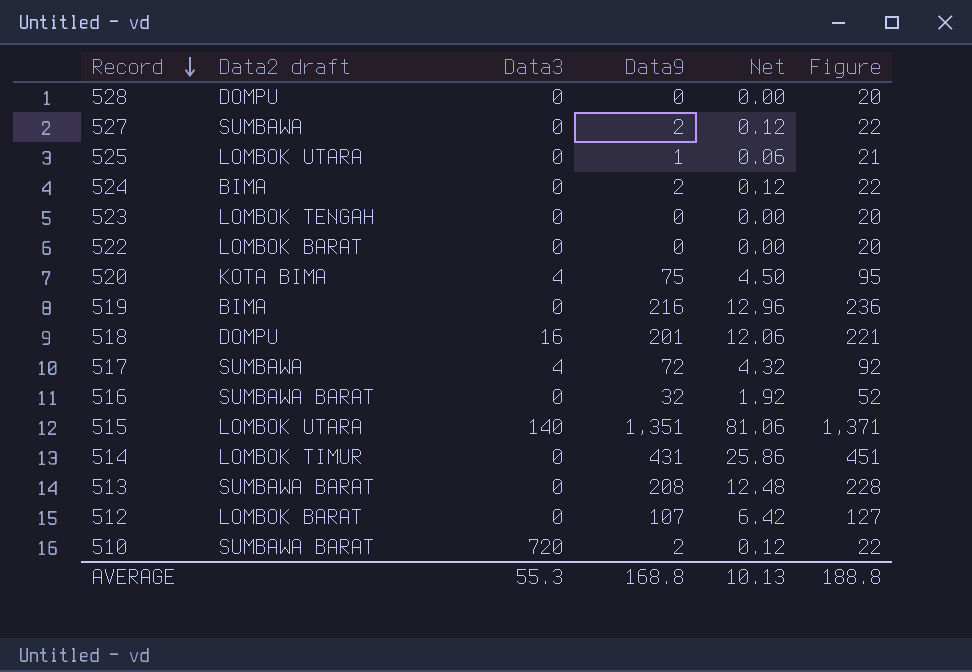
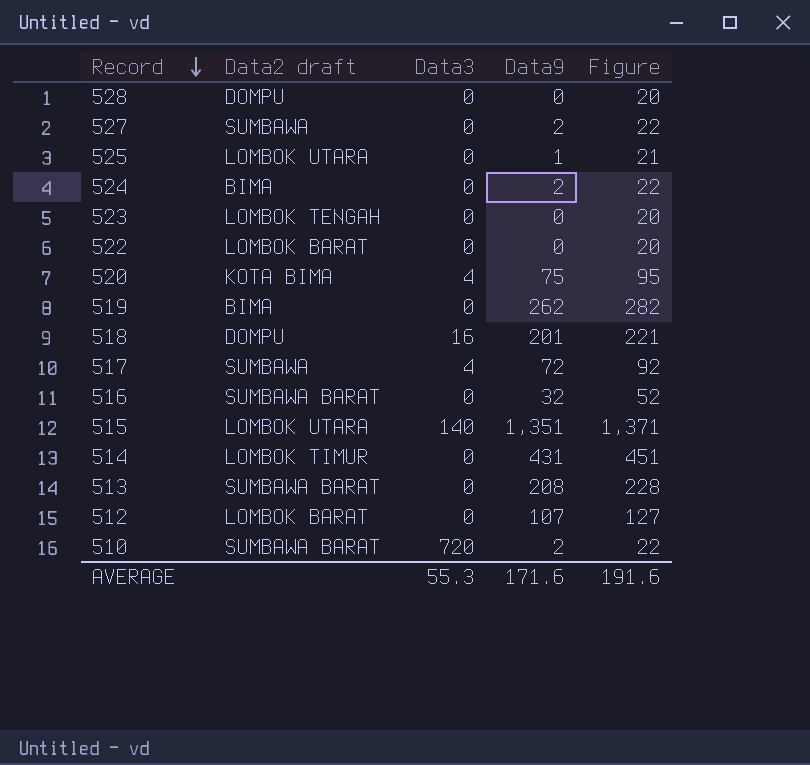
column Net | formula: [Data9] * 0.06 -> none
519 | Data9: 216 -> 262
519 | Figure: 236 -> 282
AVERAGE | Data9: 168.8 -> 171.6
AVERAGE | Figure: 188.8 -> 191.6

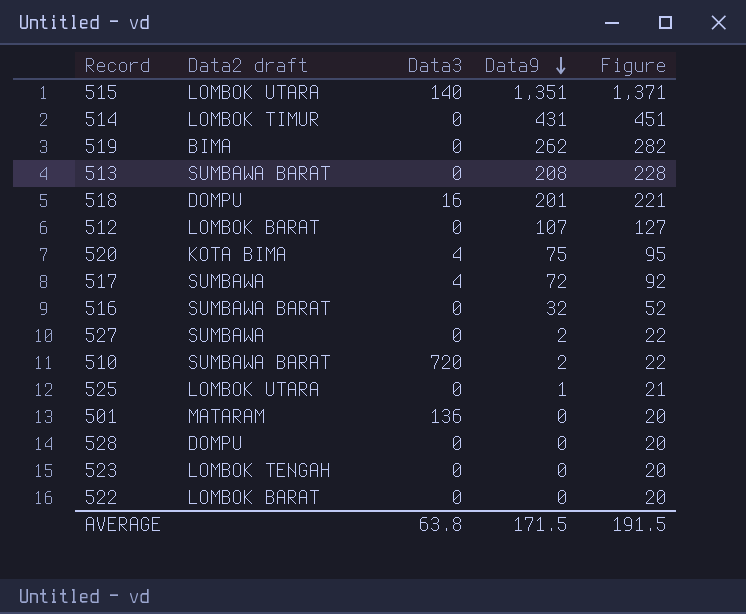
row order: Record descending -> Data9 descending
row 524: BIMA | 0 | 2 | 22 -> none
row 501: none -> MATARAM | 136 | 0 | 20
AVERAGE | Data3: 55.3 -> 63.8
AVERAGE | Data9: 171.6 -> 171.5
AVERAGE | Figure: 191.6 -> 191.5

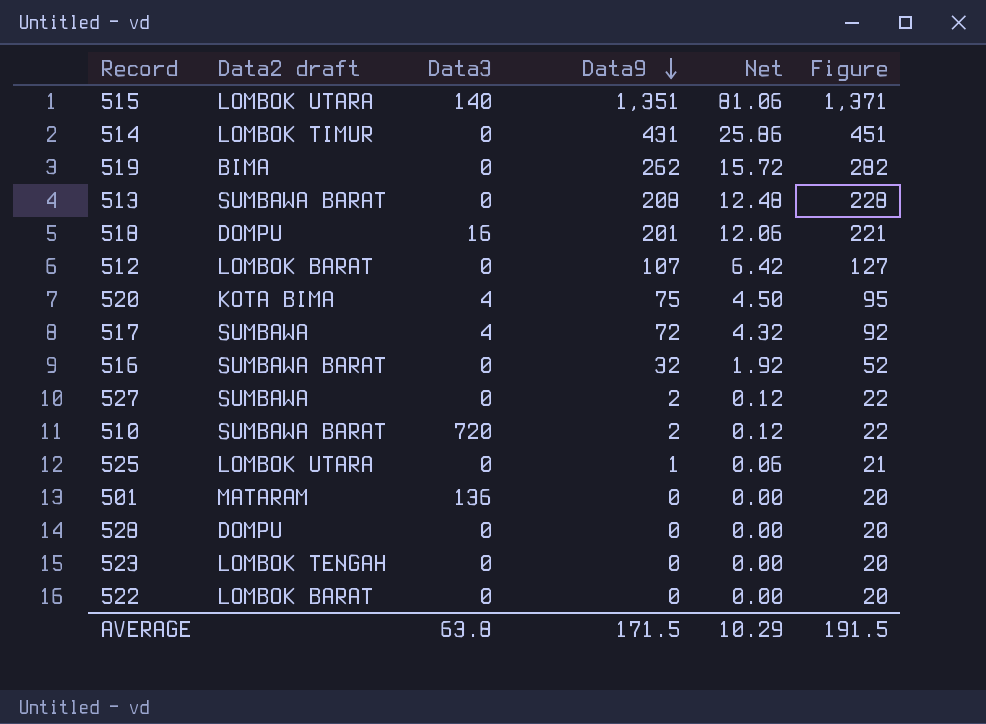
column Net | formula: none -> [Data9] * 0.06

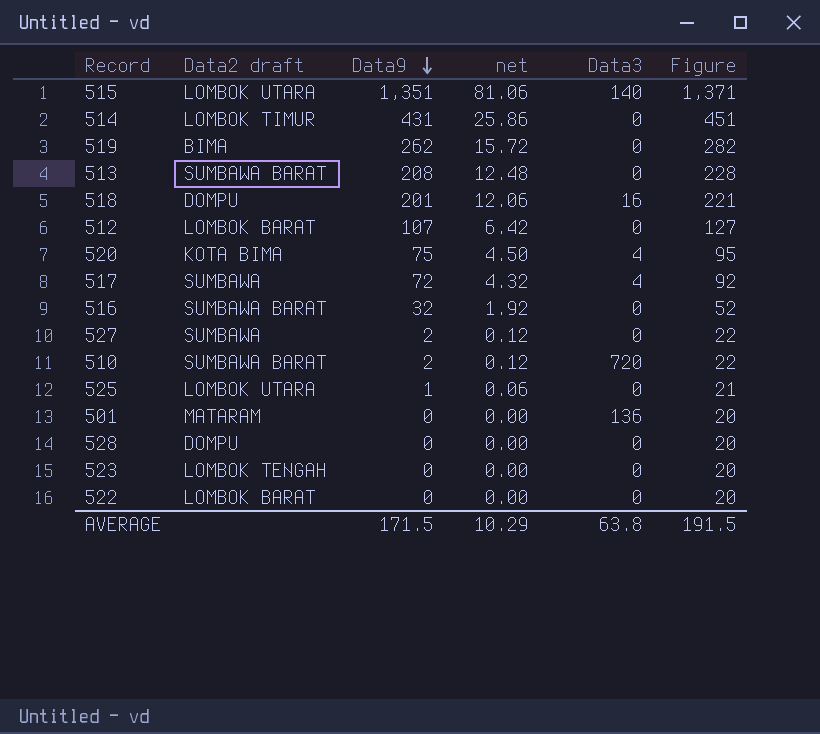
column name: Net -> net
column Data3 | position: 3 -> 5

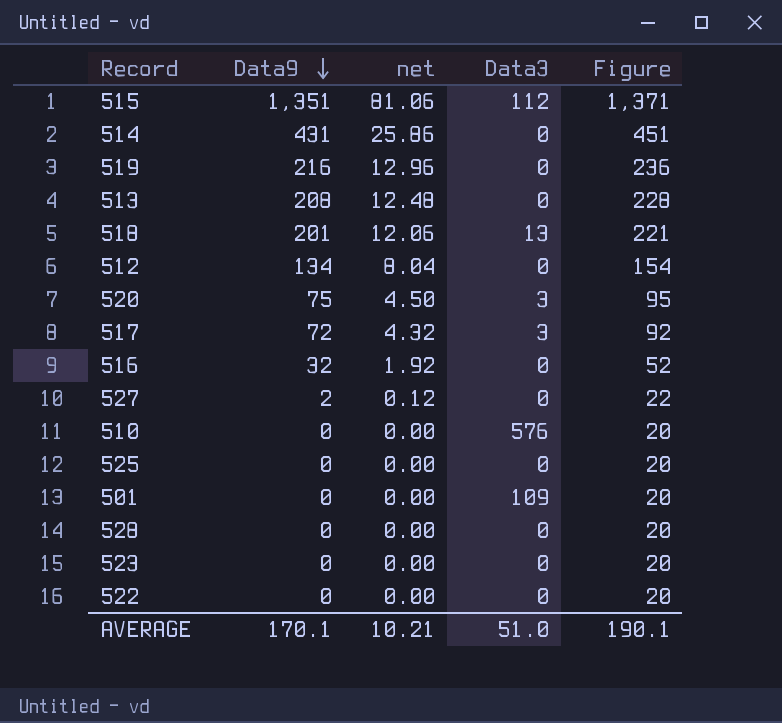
column Data2 draft | position: 2 -> none
515 | Data3: 140 -> 112
519 | Data9: 262 -> 216
519 | net: 15.72 -> 12.96
519 | Figure: 282 -> 236
518 | Data3: 16 -> 13
512 | Data9: 107 -> 134
512 | net: 6.42 -> 8.04
512 | Figure: 127 -> 154
520 | Data3: 4 -> 3
517 | Data3: 4 -> 3
510 | Data9: 2 -> 0
510 | net: 0.12 -> 0.00
510 | Data3: 720 -> 576
510 | Figure: 22 -> 20
525 | Data9: 1 -> 0
525 | net: 0.06 -> 0.00
525 | Figure: 21 -> 20
501 | Data3: 136 -> 109
AVERAGE | Data9: 171.5 -> 170.1
AVERAGE | net: 10.29 -> 10.21
AVERAGE | Data3: 63.8 -> 51.0
AVERAGE | Figure: 191.5 -> 190.1

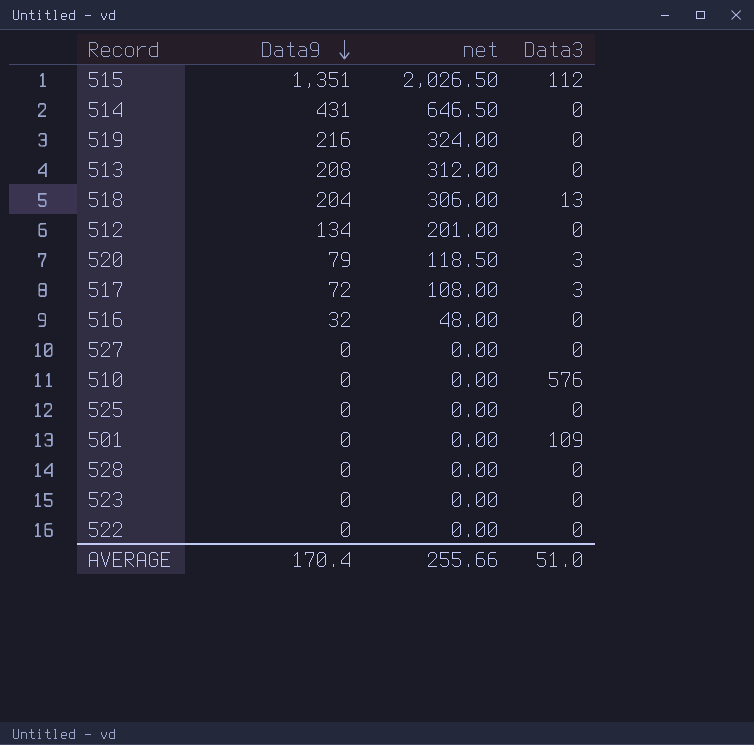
column Figure | formula: [Data9] + 20 -> none
column net | formula: [Data9] * 0.06 -> [Data9] * 1.5
518 | Data9: 201 -> 204
520 | Data9: 75 -> 79
527 | Data9: 2 -> 0
AVERAGE | Data9: 170.1 -> 170.4
AVERAGE | net: 10.21 -> 255.66

